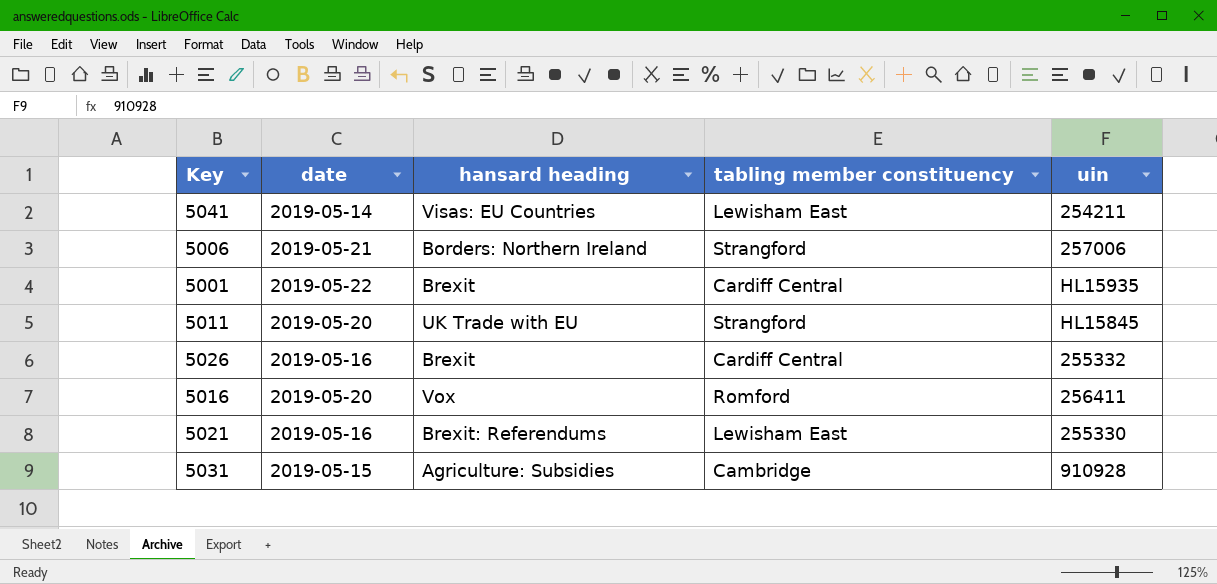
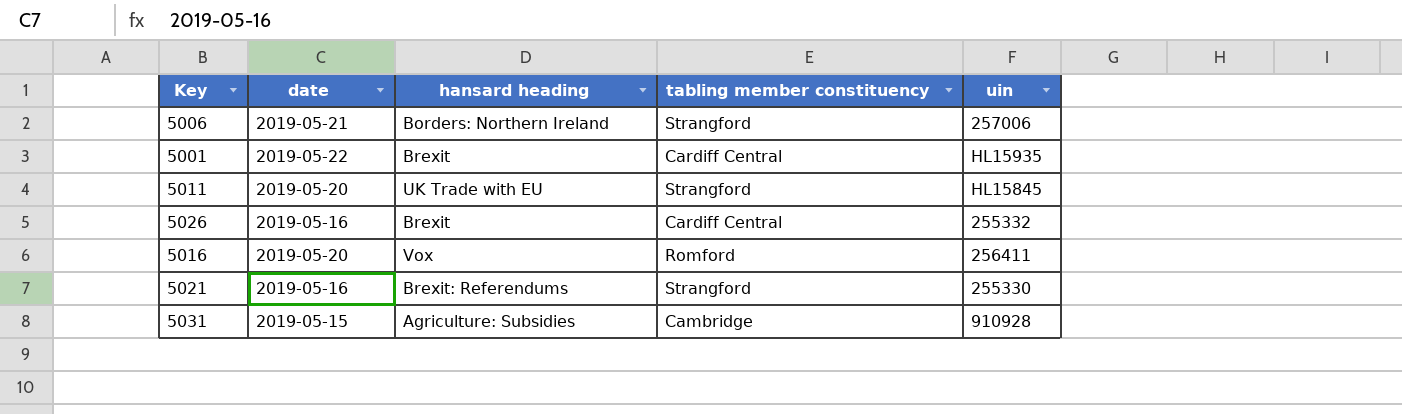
row 5041: 2019-05-14 | Visas: EU Countries | Lewisham East | 254211 -> none
5021 | tabling member constituency: Lewisham East -> Strangford

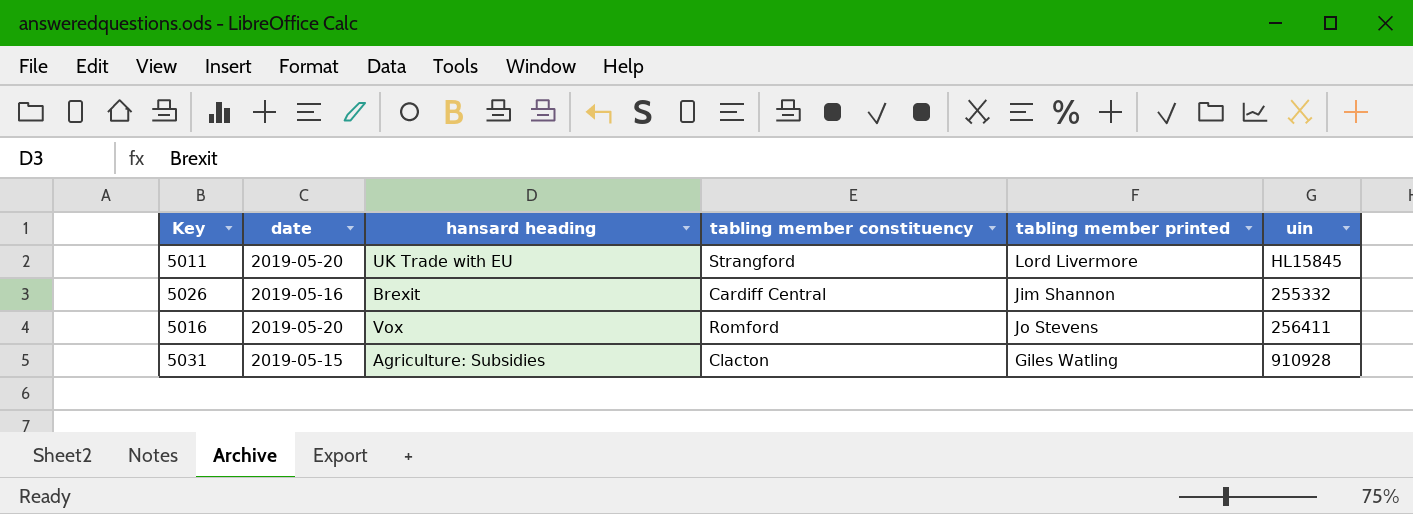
column tabling member printed | position: none -> 5
row 5006: 2019-05-21 | Borders: Northern Ireland | Strangford | 257006 -> none
row 5001: 2019-05-22 | Brexit | Cardiff Central | HL15935 -> none
row 5021: 2019-05-16 | Brexit: Referendums | Strangford | 255330 -> none
5031 | tabling member constituency: Cambridge -> Clacton

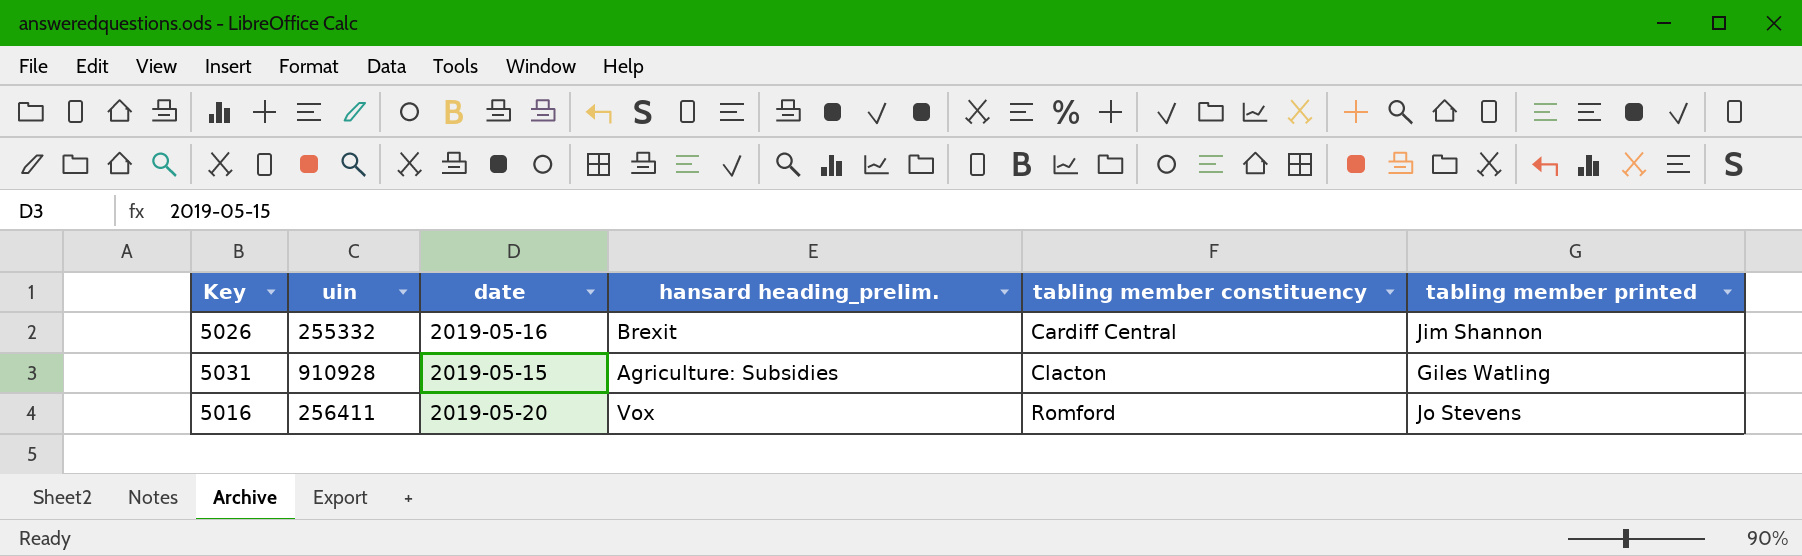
row order: none -> tabling member constituency ascending
column uin | position: 6 -> 2
column name: hansard heading -> hansard heading_prelim.
row 5011: 2019-05-20 | UK Trade with EU | Strangford | Lord Livermore | HL15845 -> none

